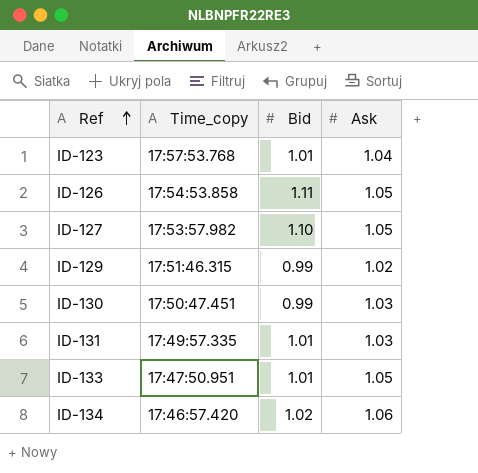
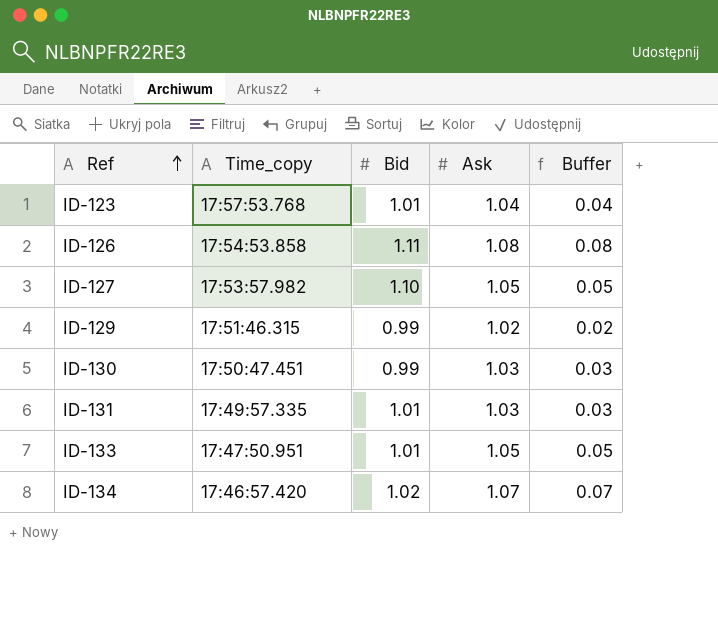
column Buffer | formula: none -> [Ask] - 1
ID-126 | Ask: 1.05 -> 1.08
ID-134 | Ask: 1.06 -> 1.07

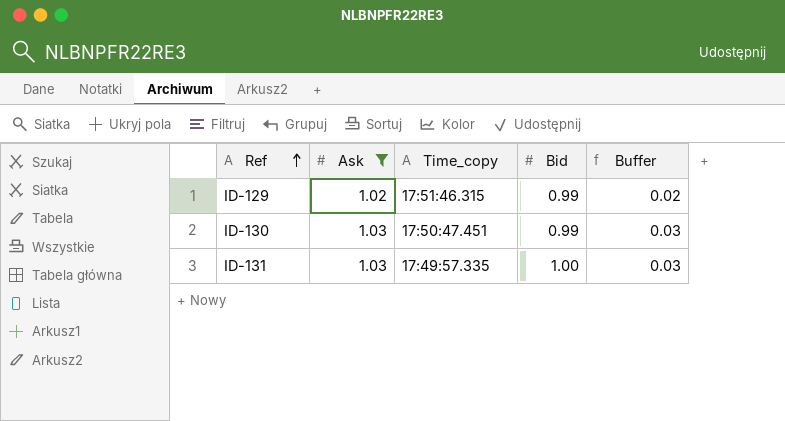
filter: none -> Ask <= 1.03
column Ask | position: 4 -> 2
ID-131 | Bid: 1.01 -> 1.00

